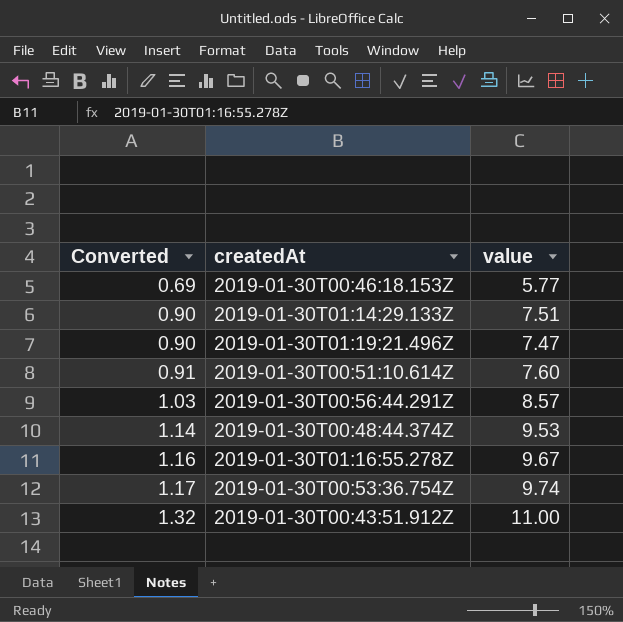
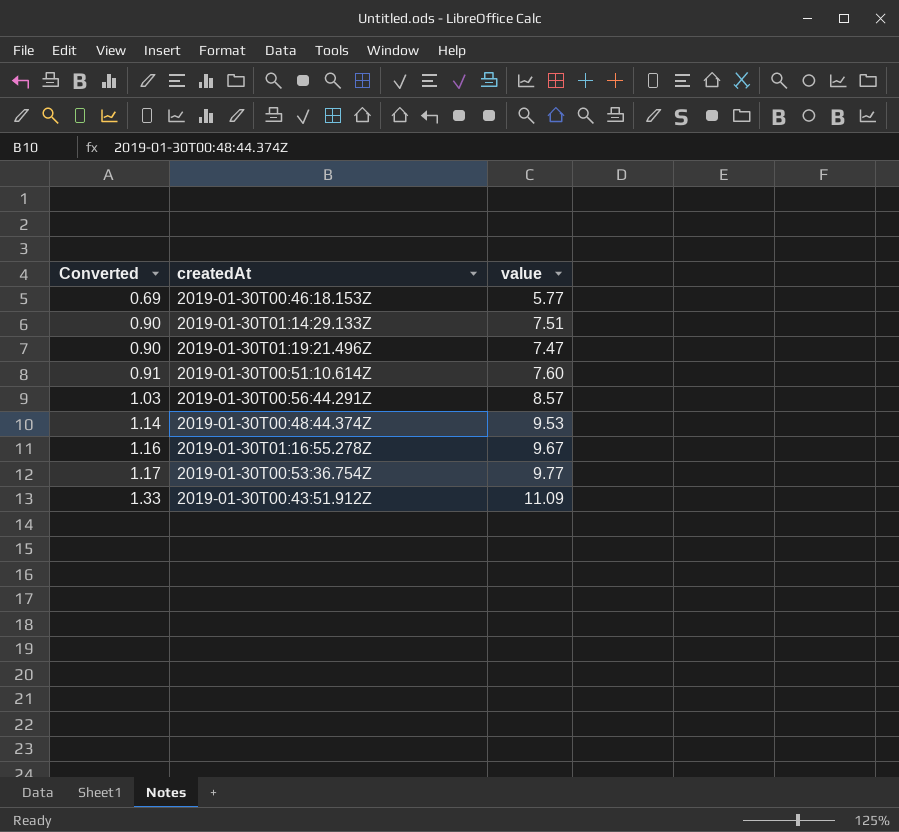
2019-01-30T00:53:36.754Z | value: 9.74 -> 9.77
2019-01-30T00:43:51.912Z | Converted: 1.32 -> 1.33
2019-01-30T00:43:51.912Z | value: 11.00 -> 11.09

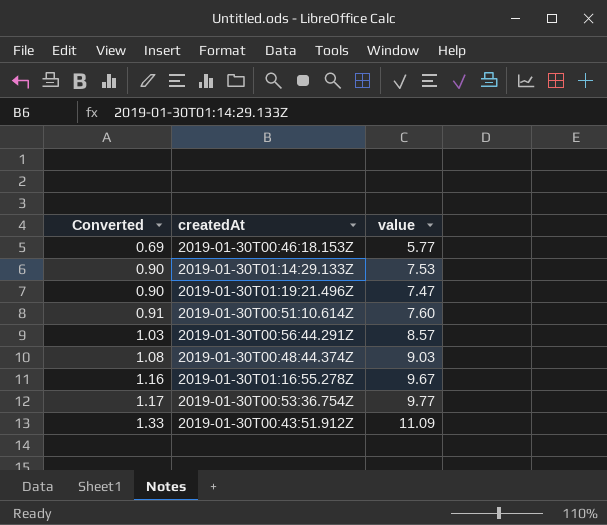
2019-01-30T01:14:29.133Z | value: 7.51 -> 7.53
2019-01-30T00:48:44.374Z | Converted: 1.14 -> 1.08
2019-01-30T00:48:44.374Z | value: 9.53 -> 9.03

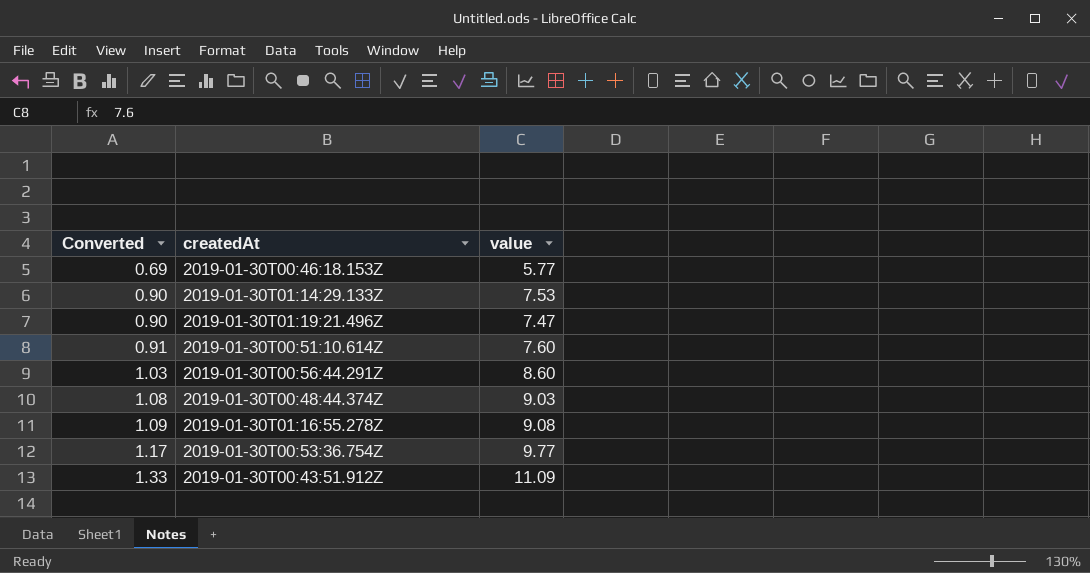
2019-01-30T00:56:44.291Z | value: 8.57 -> 8.60
2019-01-30T01:16:55.278Z | Converted: 1.16 -> 1.09
2019-01-30T01:16:55.278Z | value: 9.67 -> 9.08

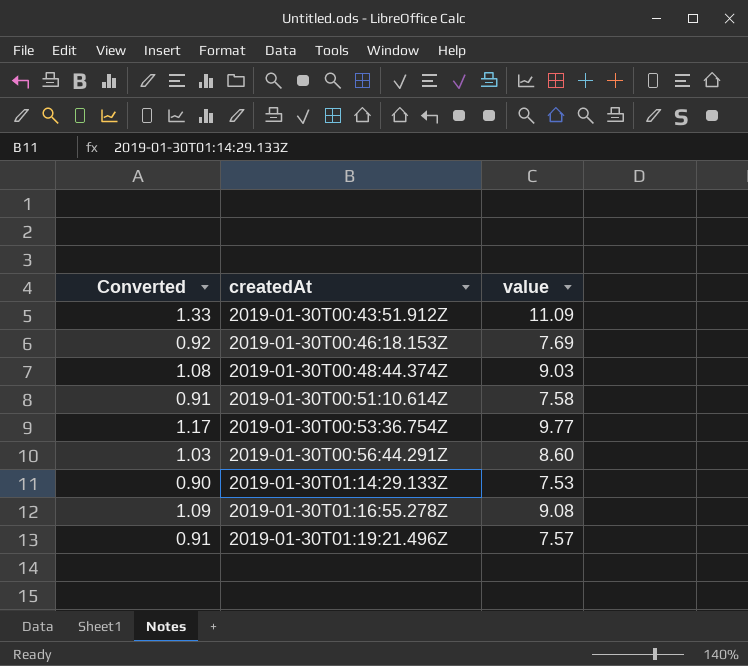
row order: Converted ascending -> createdAt ascending
2019-01-30T00:46:18.153Z | Converted: 0.69 -> 0.92
2019-01-30T00:46:18.153Z | value: 5.77 -> 7.69
2019-01-30T00:51:10.614Z | value: 7.60 -> 7.58
2019-01-30T01:19:21.496Z | Converted: 0.90 -> 0.91
2019-01-30T01:19:21.496Z | value: 7.47 -> 7.57

